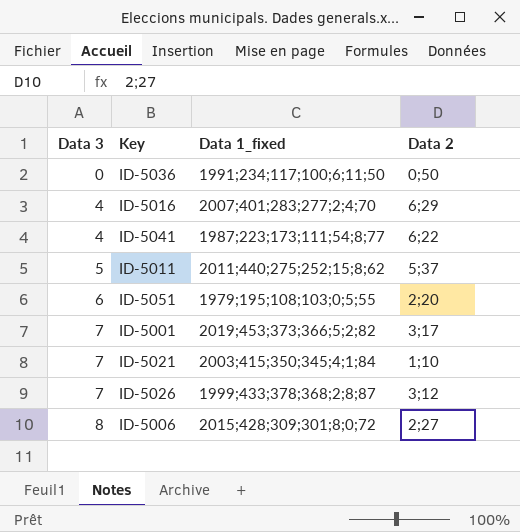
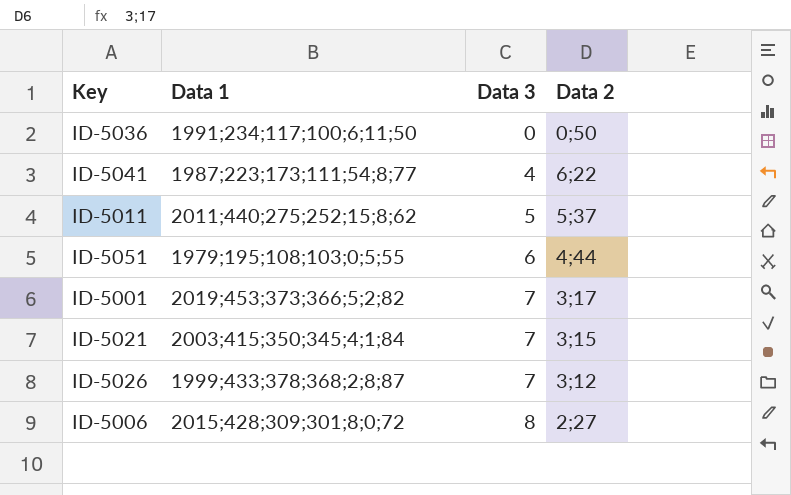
column name: Data 1_fixed -> Data 1
column Data 3 | position: 1 -> 3
row ID-5016: 4 | 2007;401;283;277;2;4;70 | 6;29 -> none
ID-5051 | Data 2: 2;20 -> 4;44
ID-5021 | Data 2: 1;10 -> 3;15

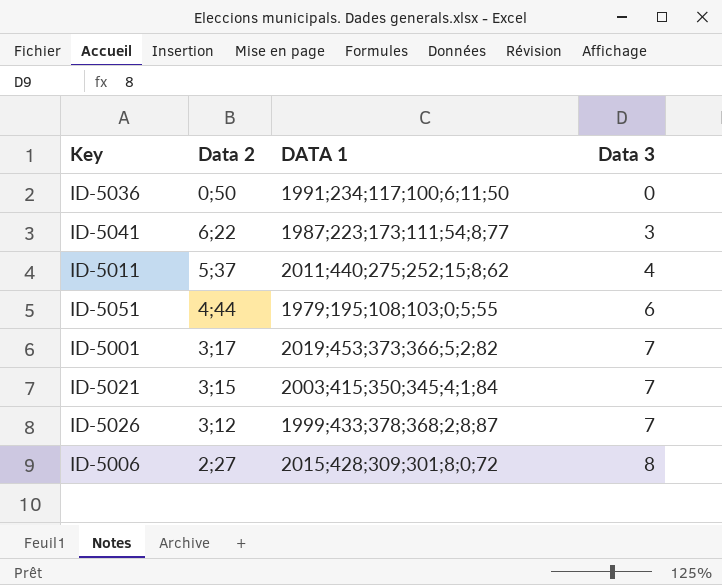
column Data 2 | position: 4 -> 2
column name: Data 1 -> DATA 1
ID-5041 | Data 3: 4 -> 3
ID-5011 | Data 3: 5 -> 4

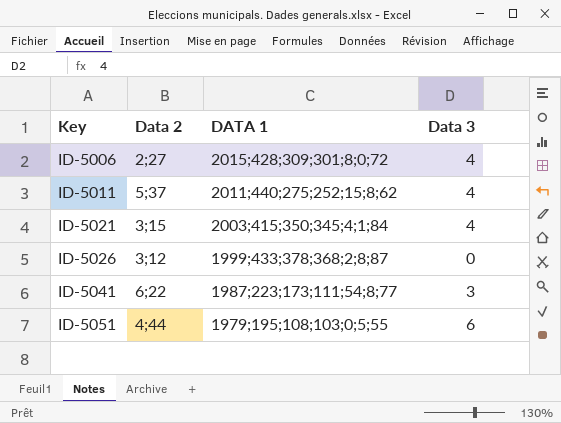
row order: Data 3 ascending -> Key ascending
row ID-5036: 0;50 | 1991;234;117;100;6;11;50 | 0 -> none
row ID-5001: 3;17 | 2019;453;373;366;5;2;82 | 7 -> none
ID-5006 | Data 3: 8 -> 4
ID-5021 | Data 3: 7 -> 4
ID-5026 | Data 3: 7 -> 0

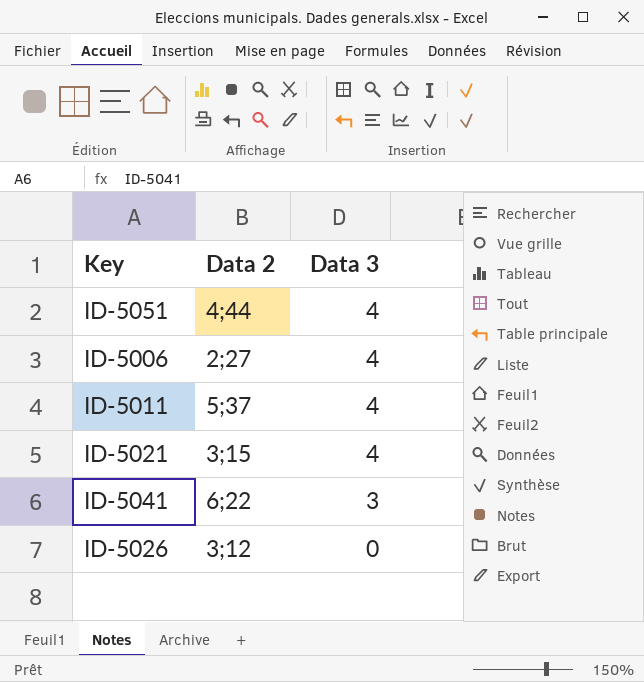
row order: Key ascending -> Data 3 descending
column DATA 1 | position: 3 -> none
ID-5051 | Data 3: 6 -> 4

